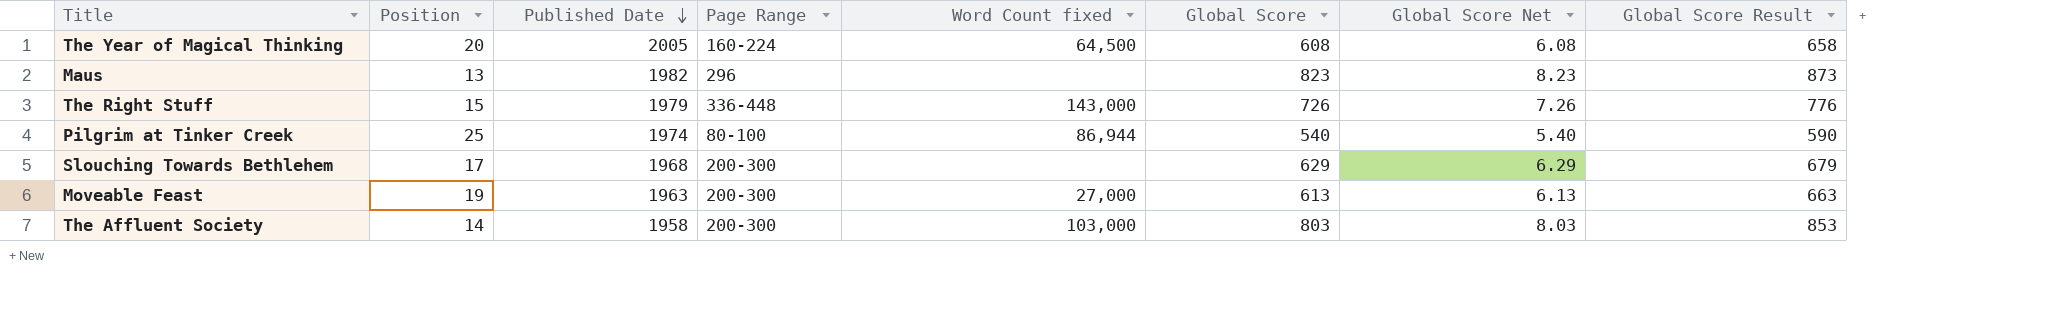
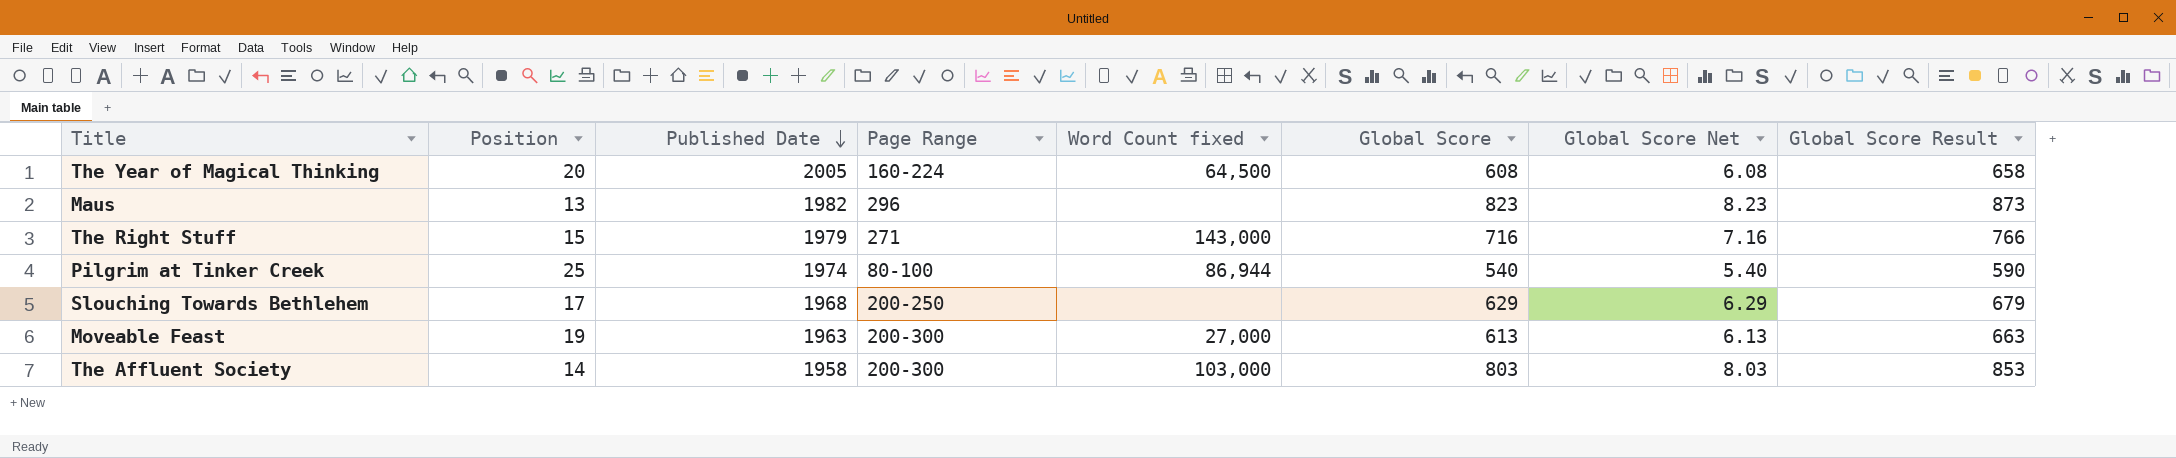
The Right Stuff | Page Range: 336-448 -> 271
The Right Stuff | Global Score: 726 -> 716
The Right Stuff | Global Score Net: 7.26 -> 7.16
The Right Stuff | Global Score Result: 776 -> 766
Slouching Towards Bethlehem | Page Range: 200-300 -> 200-250

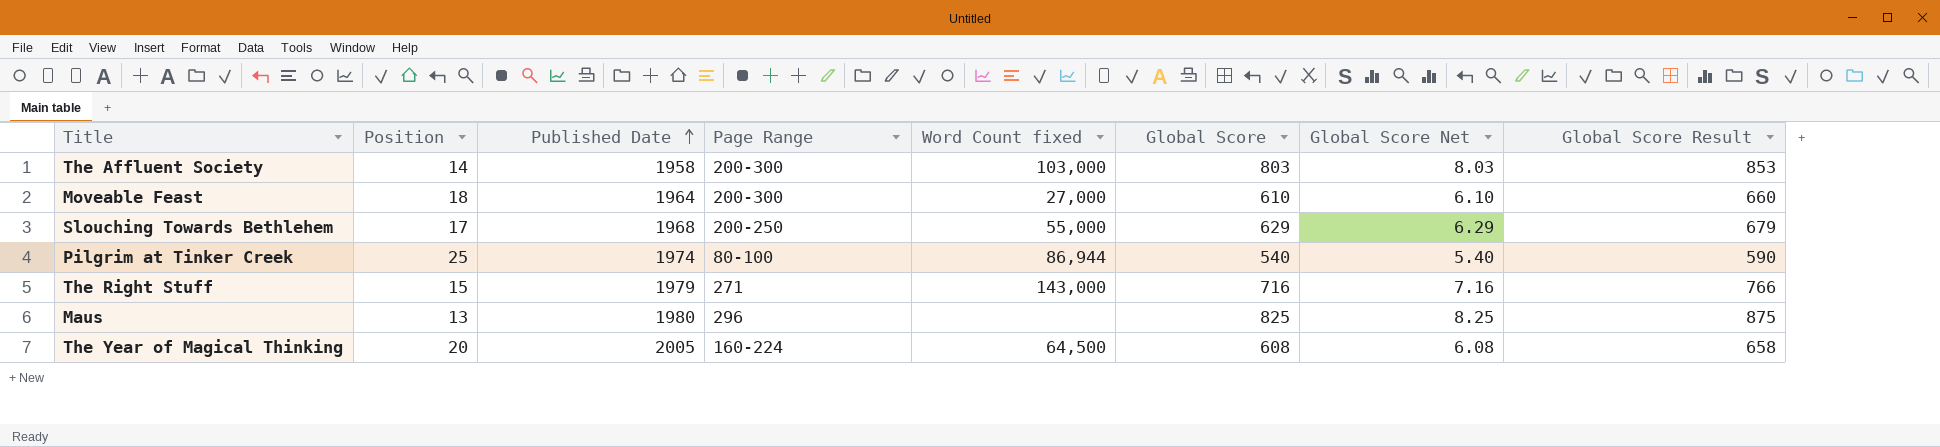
row order: Published Date descending -> Published Date ascending
Moveable Feast | Position: 19 -> 18
Moveable Feast | Published Date: 1963 -> 1964
Moveable Feast | Global Score: 613 -> 610
Moveable Feast | Global Score Net: 6.13 -> 6.10
Moveable Feast | Global Score Result: 663 -> 660
Slouching Towards Bethlehem | Word Count fixed: none -> 55,000
Maus | Published Date: 1982 -> 1980
Maus | Global Score: 823 -> 825
Maus | Global Score Net: 8.23 -> 8.25
Maus | Global Score Result: 873 -> 875

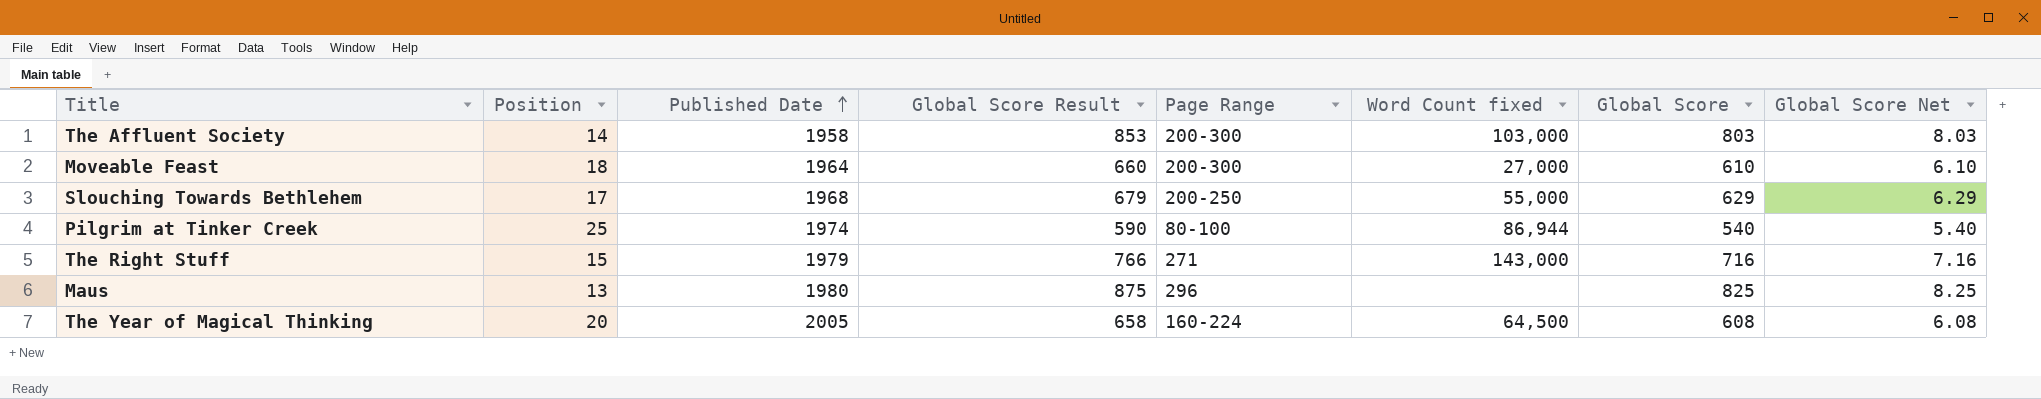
column Global Score Result | position: 8 -> 4

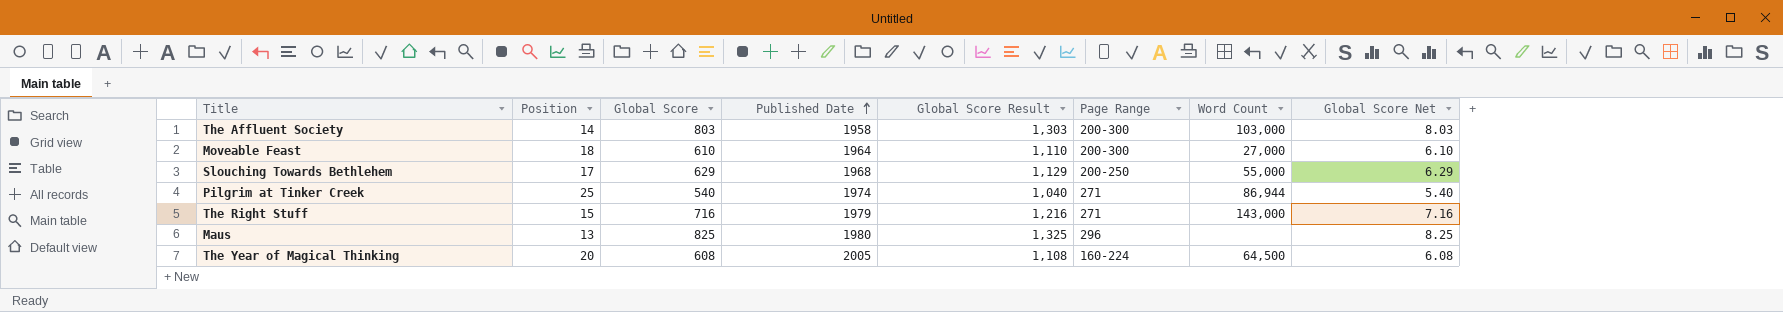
column Global Score | position: 7 -> 3
column Global Score Result | formula: [Global Score] + 50 -> [Global Score] + 500
column name: Word Count fixed -> Word Count
Pilgrim at Tinker Creek | Page Range: 80-100 -> 271

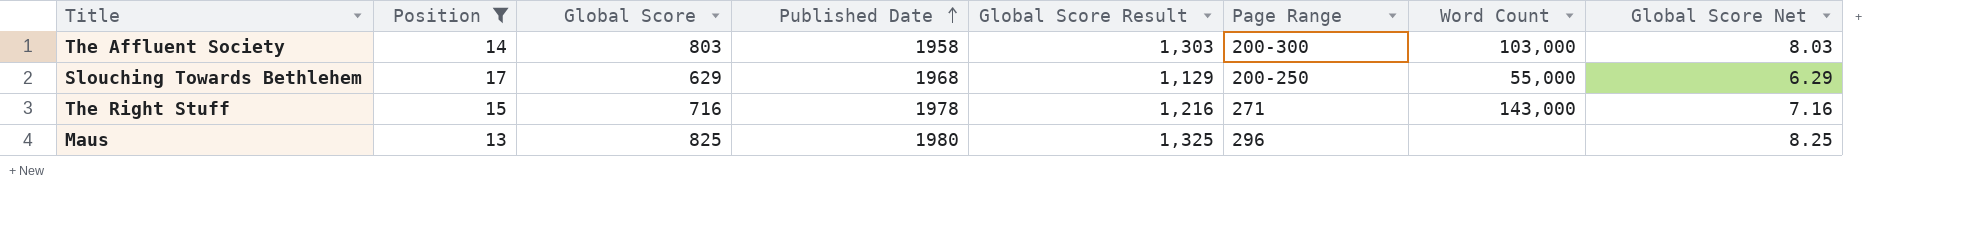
filter: none -> Position <= 17
The Right Stuff | Published Date: 1979 -> 1978

